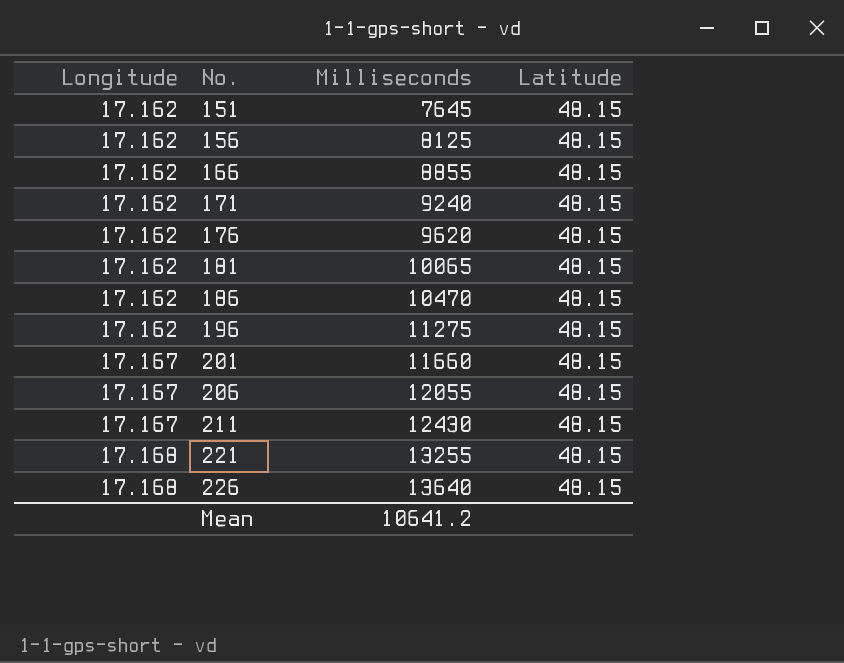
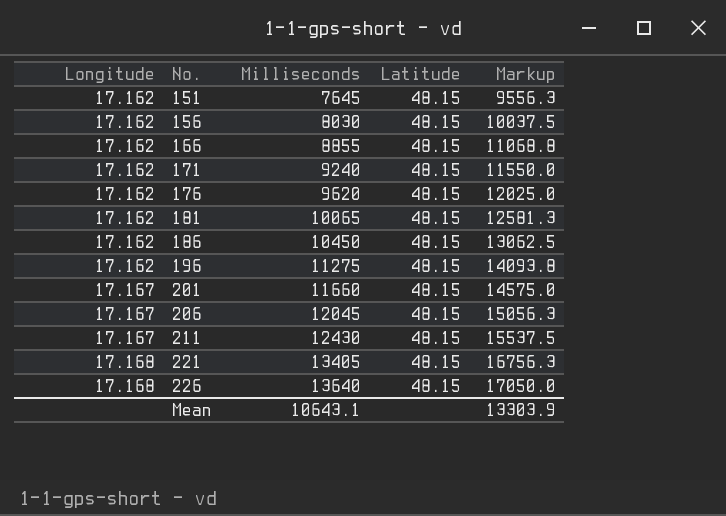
column Markup | formula: none -> [Milliseconds] * 1.25
156 | Milliseconds: 8125 -> 8030
186 | Milliseconds: 10470 -> 10450
206 | Milliseconds: 12055 -> 12045
221 | Milliseconds: 13255 -> 13405
Mean | Milliseconds: 10641.2 -> 10643.1

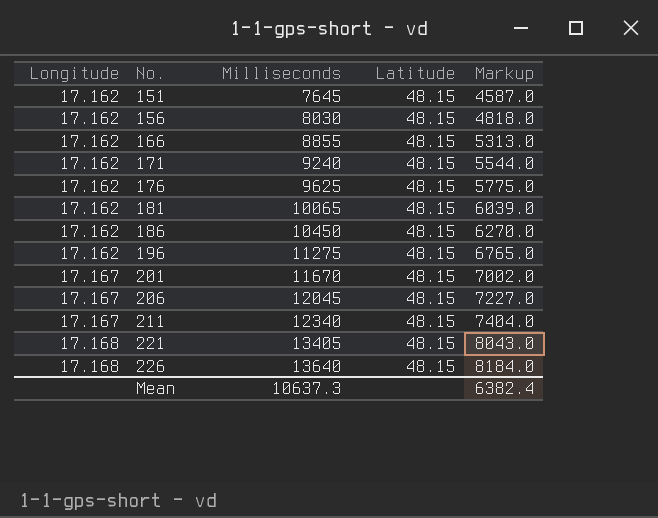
column Markup | formula: [Milliseconds] * 1.25 -> [Milliseconds] * 0.6
176 | Milliseconds: 9620 -> 9625
201 | Milliseconds: 11660 -> 11670
211 | Milliseconds: 12430 -> 12340
Mean | Milliseconds: 10643.1 -> 10637.3
Mean | Markup: 13303.9 -> 6382.4

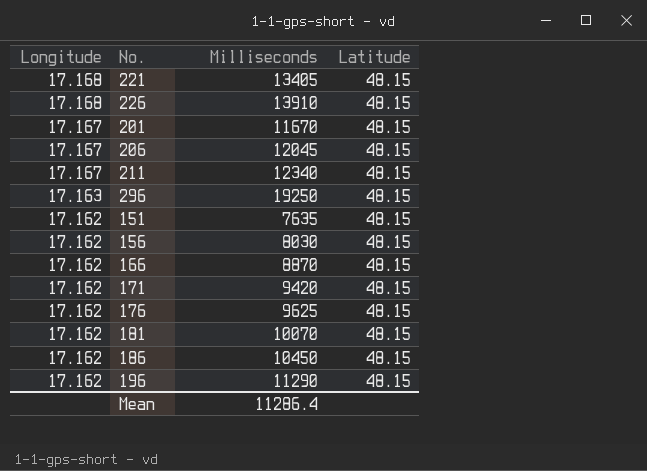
row order: Longitude ascending -> Longitude descending
column Markup | formula: [Milliseconds] * 0.6 -> none
226 | Milliseconds: 13640 -> 13910
row 296: none -> 17.163 | 19250 | 48.15
151 | Milliseconds: 7645 -> 7635
166 | Milliseconds: 8855 -> 8870
171 | Milliseconds: 9240 -> 9420
181 | Milliseconds: 10065 -> 10070
196 | Milliseconds: 11275 -> 11290
Mean | Milliseconds: 10637.3 -> 11286.4

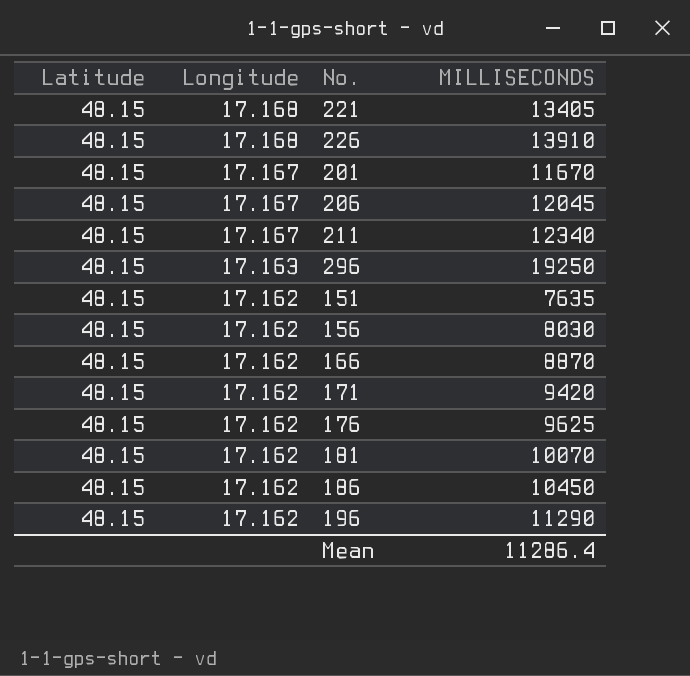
column Latitude | position: 4 -> 1
column name: Milliseconds -> MILLISECONDS

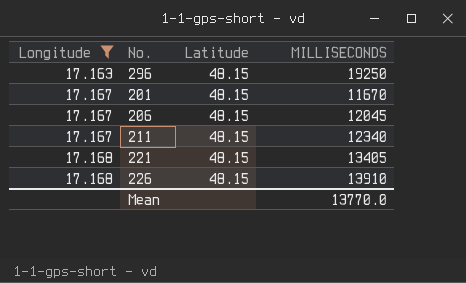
filter: none -> Longitude != 17.162
row order: Longitude descending -> Longitude ascending
column Latitude | position: 1 -> 3
Mean | MILLISECONDS: 11286.4 -> 13770.0

